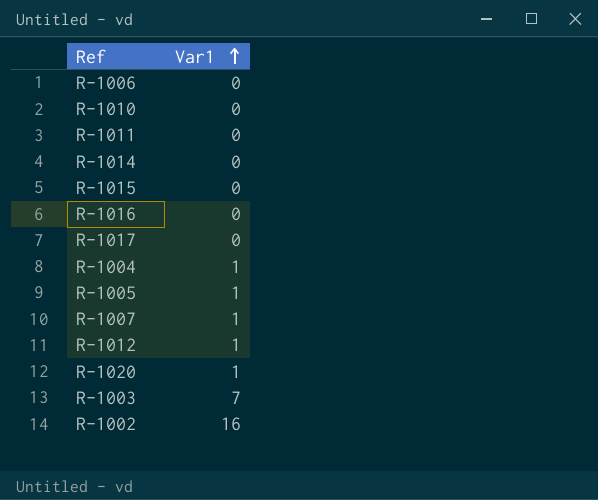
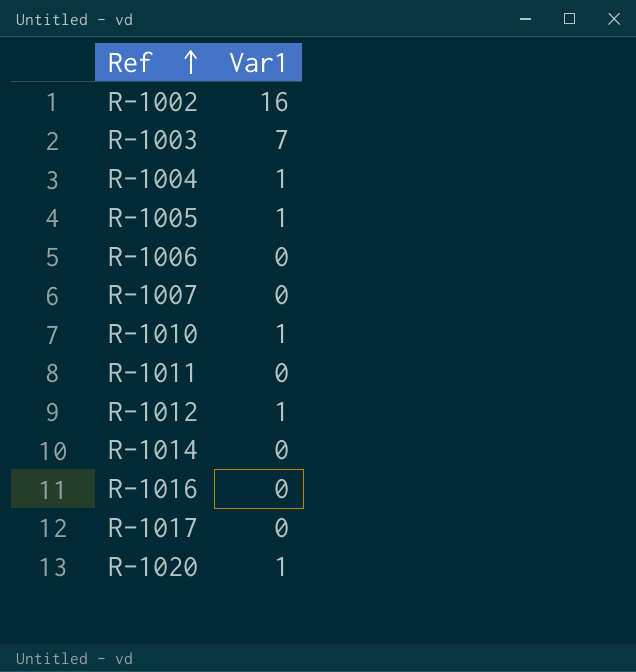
row order: Var1 ascending -> Ref ascending
row R-1015: 0 -> none
R-1007 | Var1: 1 -> 0
R-1010 | Var1: 0 -> 1

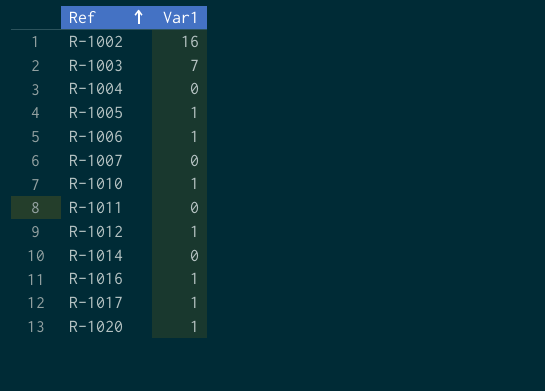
R-1004 | Var1: 1 -> 0
R-1006 | Var1: 0 -> 1
R-1016 | Var1: 0 -> 1
R-1017 | Var1: 0 -> 1

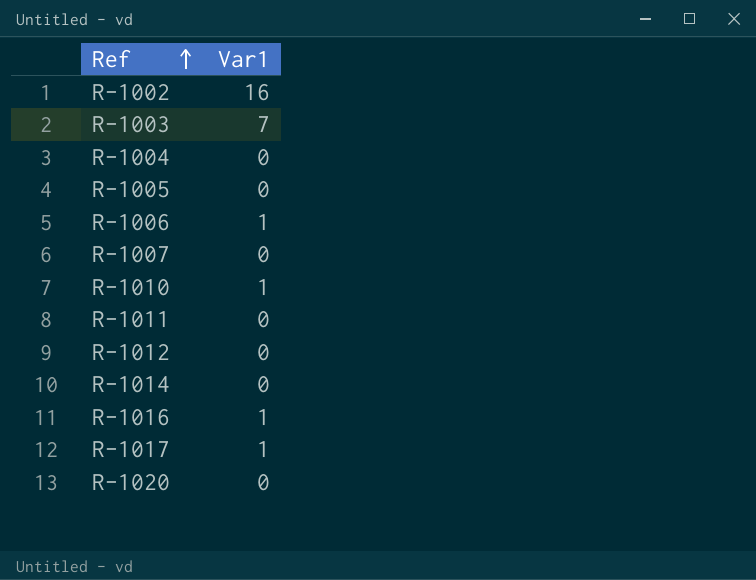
R-1005 | Var1: 1 -> 0
R-1012 | Var1: 1 -> 0
R-1020 | Var1: 1 -> 0

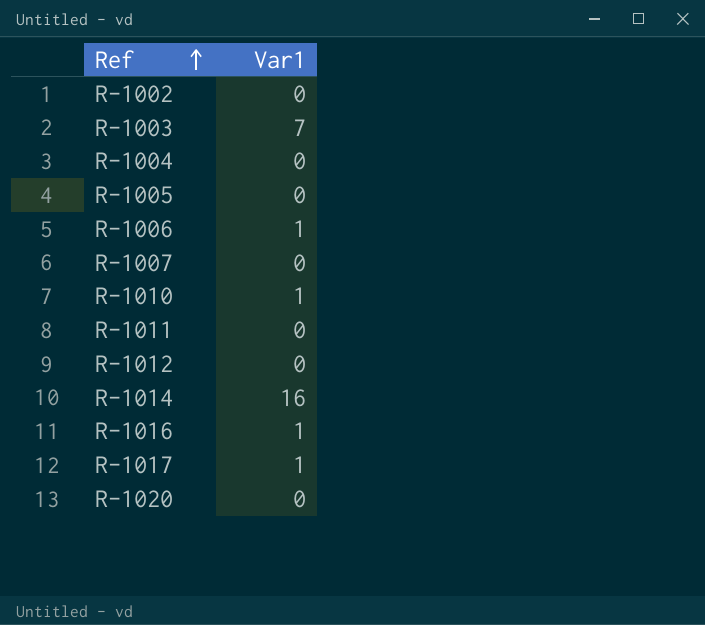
R-1002 | Var1: 16 -> 0
R-1014 | Var1: 0 -> 16

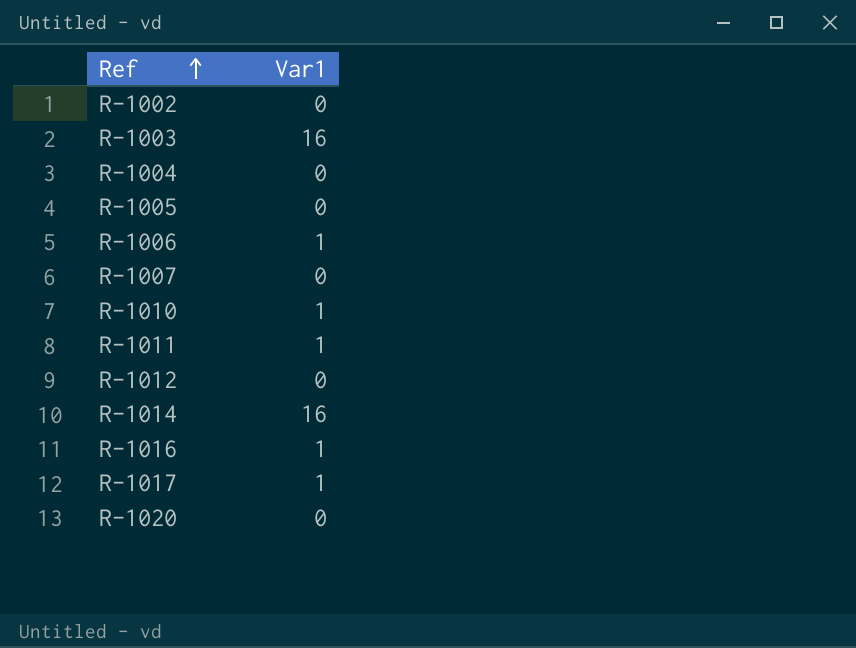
R-1003 | Var1: 7 -> 16
R-1011 | Var1: 0 -> 1

